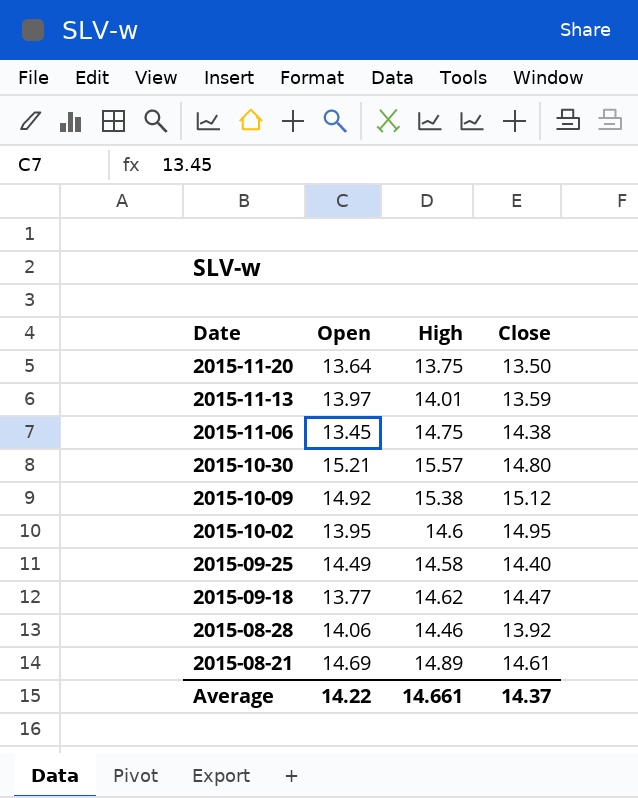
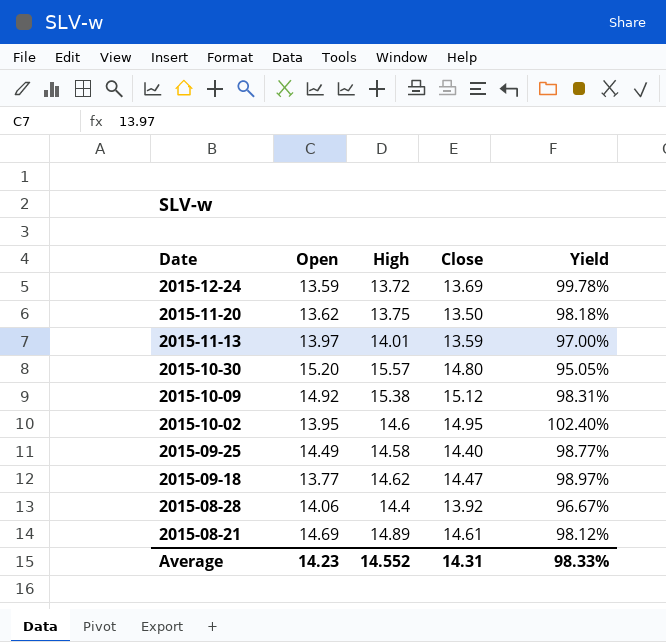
column Yield | formula: none -> [Close] / [High]
row 2015-11-06: 13.45 | 14.75 | 14.38 -> none
row 2015-12-24: none -> 13.59 | 13.72 | 13.69 | 99.78%
2015-11-20 | Open: 13.64 -> 13.62
2015-10-30 | Open: 15.21 -> 15.20
2015-08-28 | High: 14.46 -> 14.4
Average | Open: 14.22 -> 14.23
Average | High: 14.661 -> 14.552
Average | Close: 14.37 -> 14.31

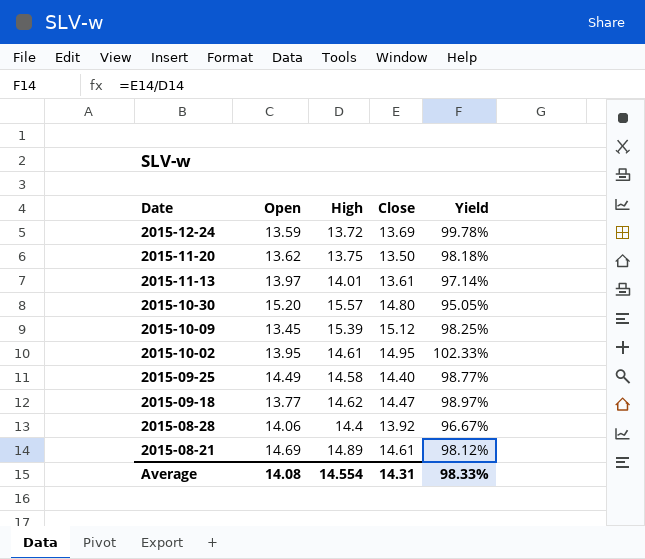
2015-11-13 | Close: 13.59 -> 13.61
2015-11-13 | Yield: 97.00% -> 97.14%
2015-10-09 | Open: 14.92 -> 13.45
2015-10-09 | High: 15.38 -> 15.39
2015-10-09 | Yield: 98.31% -> 98.25%
2015-10-02 | High: 14.6 -> 14.61
2015-10-02 | Yield: 102.40% -> 102.33%
Average | Open: 14.23 -> 14.08
Average | High: 14.552 -> 14.554

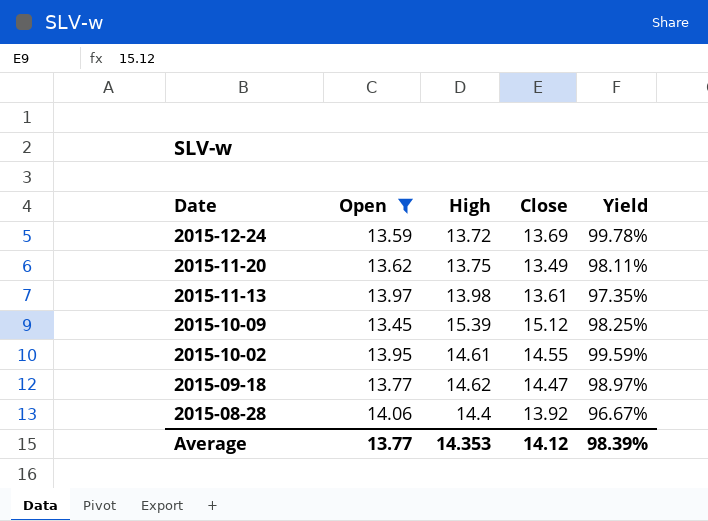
filter: none -> Open <= 14.06
2015-11-20 | Close: 13.50 -> 13.49
2015-11-20 | Yield: 98.18% -> 98.11%
2015-11-13 | High: 14.01 -> 13.98
2015-11-13 | Yield: 97.14% -> 97.35%
2015-10-02 | Close: 14.95 -> 14.55
2015-10-02 | Yield: 102.33% -> 99.59%
Average | Open: 14.08 -> 13.77
Average | High: 14.554 -> 14.353
Average | Close: 14.31 -> 14.12
Average | Yield: 98.33% -> 98.39%

